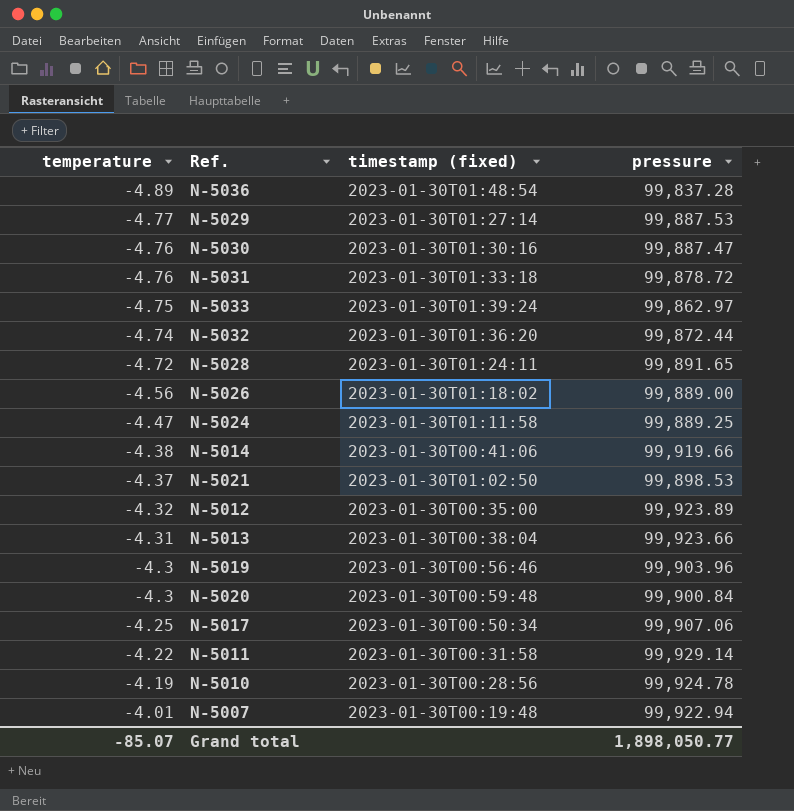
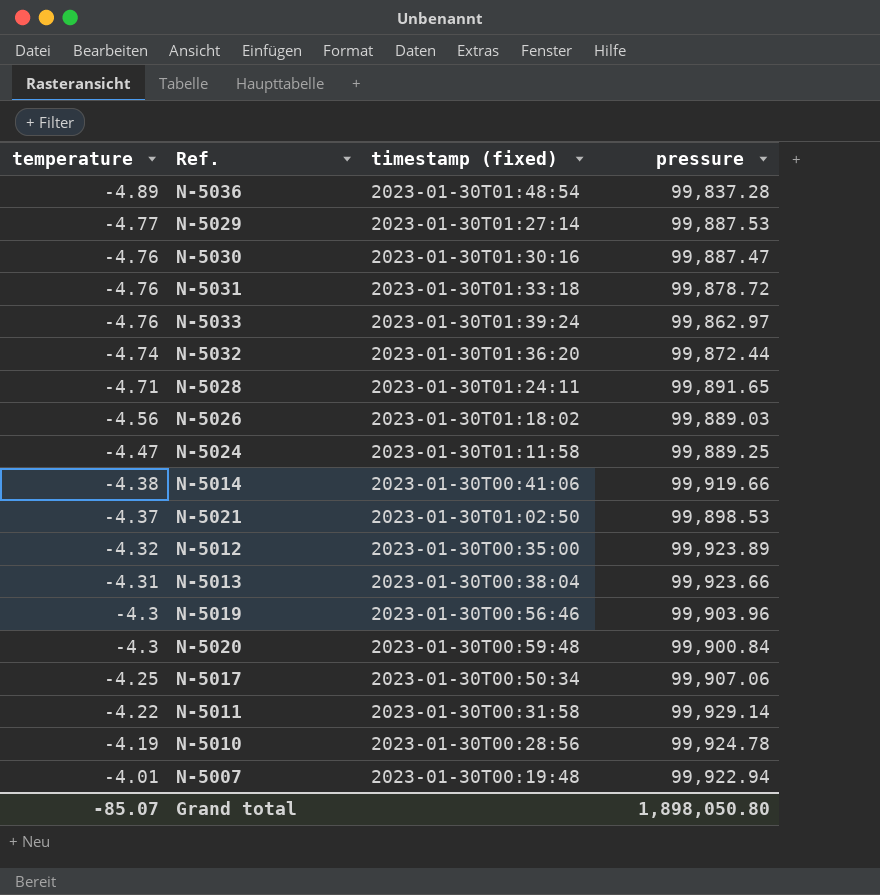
N-5033 | temperature: -4.75 -> -4.76
N-5028 | temperature: -4.72 -> -4.71
N-5026 | pressure: 99,889.00 -> 99,889.03
Grand total | pressure: 1,898,050.77 -> 1,898,050.80

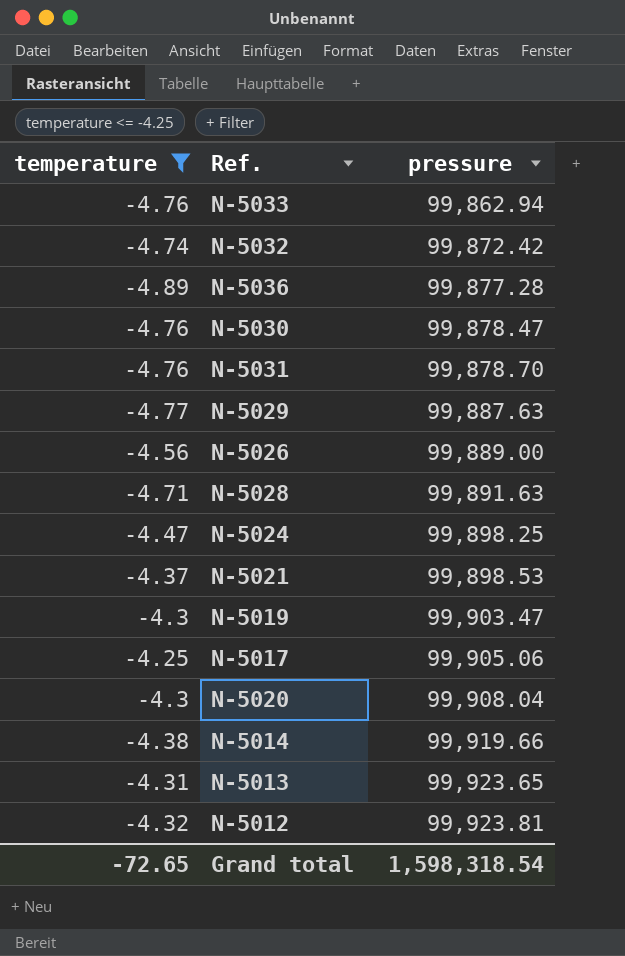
filter: none -> temperature <= -4.25
row order: temperature ascending -> pressure ascending
column timestamp (fixed) | position: 3 -> none
N-5033 | pressure: 99,862.97 -> 99,862.94
N-5032 | pressure: 99,872.44 -> 99,872.42
N-5036 | pressure: 99,837.28 -> 99,877.28
N-5030 | pressure: 99,887.47 -> 99,878.47
N-5031 | pressure: 99,878.72 -> 99,878.70
N-5029 | pressure: 99,887.53 -> 99,887.63
N-5026 | pressure: 99,889.03 -> 99,889.00
N-5028 | pressure: 99,891.65 -> 99,891.63
N-5024 | pressure: 99,889.25 -> 99,898.25
N-5019 | pressure: 99,903.96 -> 99,903.47
N-5017 | pressure: 99,907.06 -> 99,905.06
N-5020 | pressure: 99,900.84 -> 99,908.04
N-5013 | pressure: 99,923.66 -> 99,923.65
N-5012 | pressure: 99,923.89 -> 99,923.81
Grand total | temperature: -85.07 -> -72.65
Grand total | pressure: 1,898,050.80 -> 1,598,318.54

